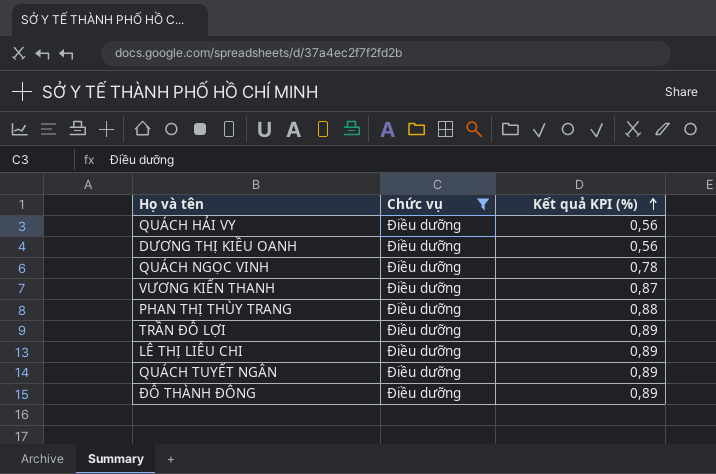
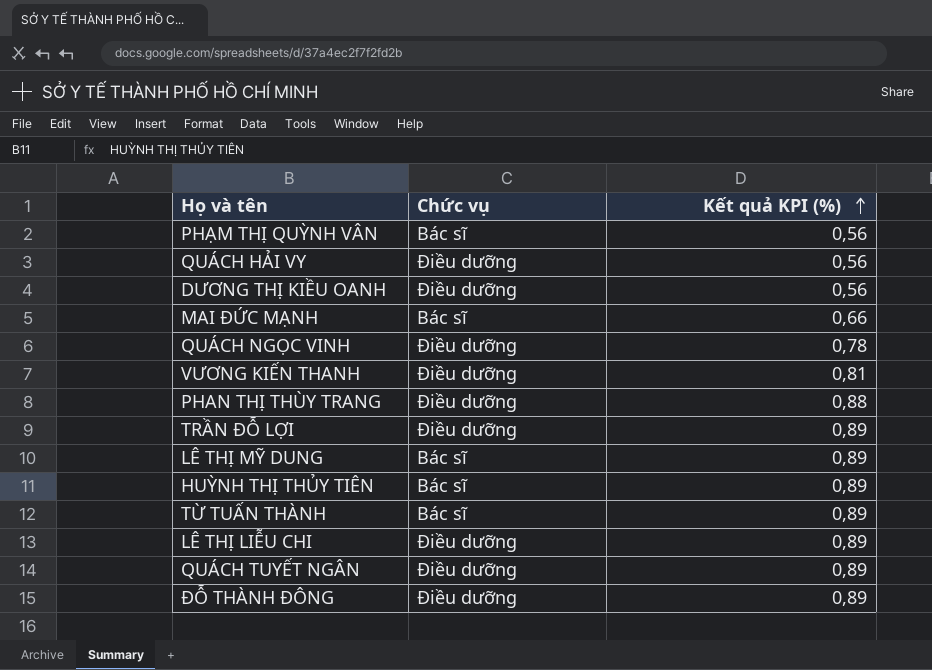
filter: Chức vụ = Điều dưỡng -> none
VƯƠNG KIẾN THANH | Kết quả KPI (%): 0,87 -> 0,81

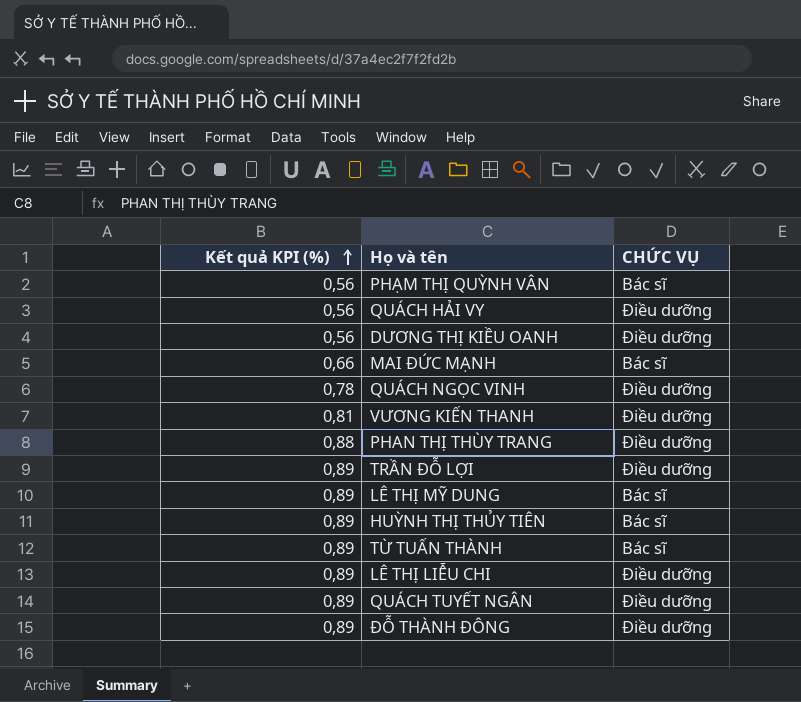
column Kết quả KPI (%) | position: 3 -> 1
column name: Chức vụ -> CHỨC VỤ

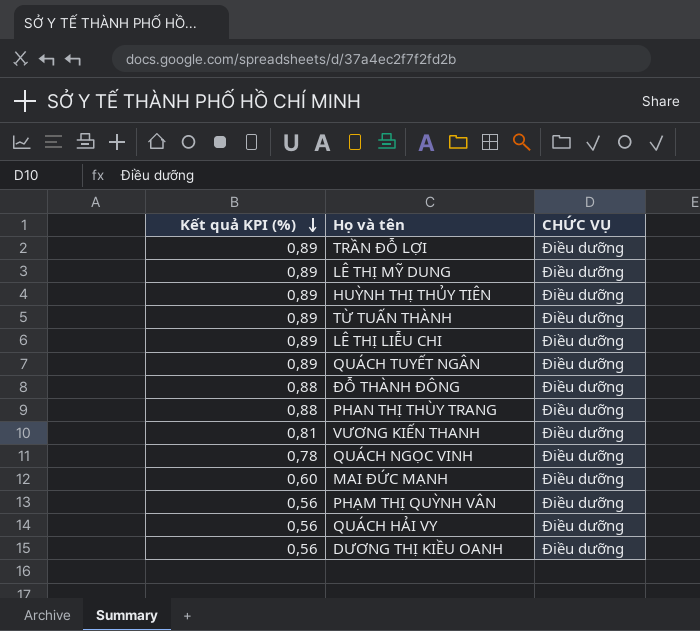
row order: Kết quả KPI (%) ascending -> Kết quả KPI (%) descending
LÊ THỊ MỸ DUNG | CHỨC VỤ: Bác sĩ -> Điều dưỡng
HUỲNH THỊ THỦY TIÊN | CHỨC VỤ: Bác sĩ -> Điều dưỡng
TỪ TUẤN THÀNH | CHỨC VỤ: Bác sĩ -> Điều dưỡng
ĐỖ THÀNH ĐÔNG | Kết quả KPI (%): 0,89 -> 0,88
MAI ĐỨC MẠNH | Kết quả KPI (%): 0,66 -> 0,60
MAI ĐỨC MẠNH | CHỨC VỤ: Bác sĩ -> Điều dưỡng
PHẠM THỊ QUỲNH VÂN | CHỨC VỤ: Bác sĩ -> Điều dưỡng

